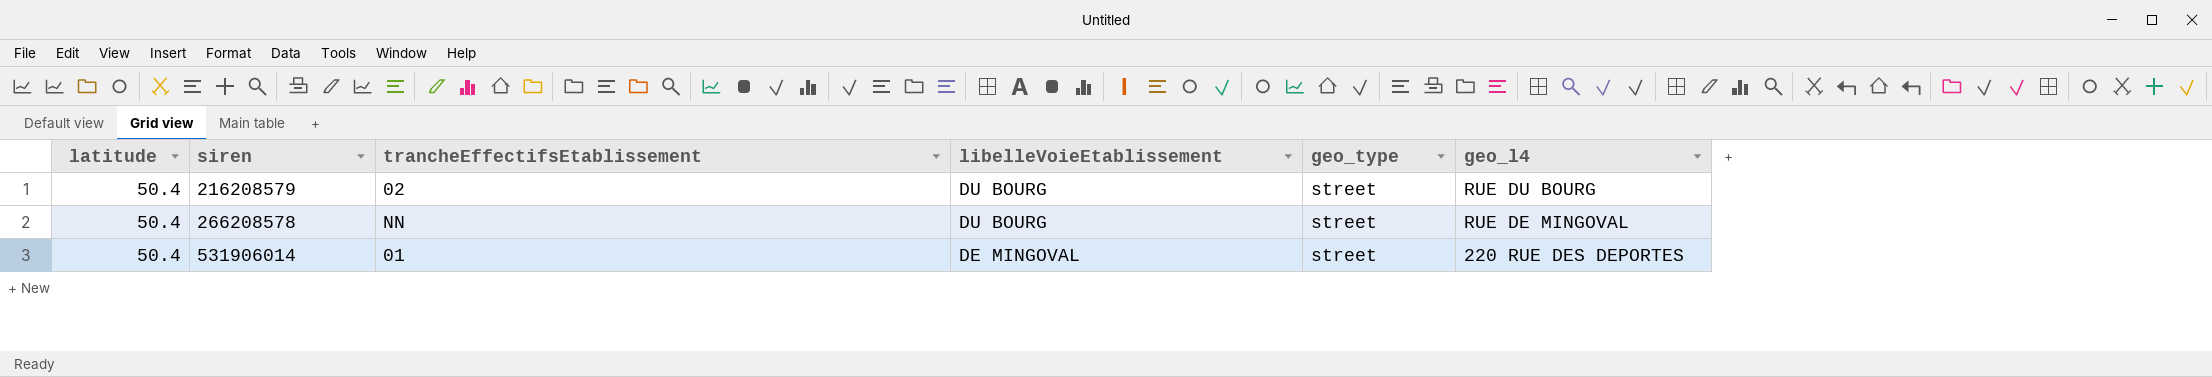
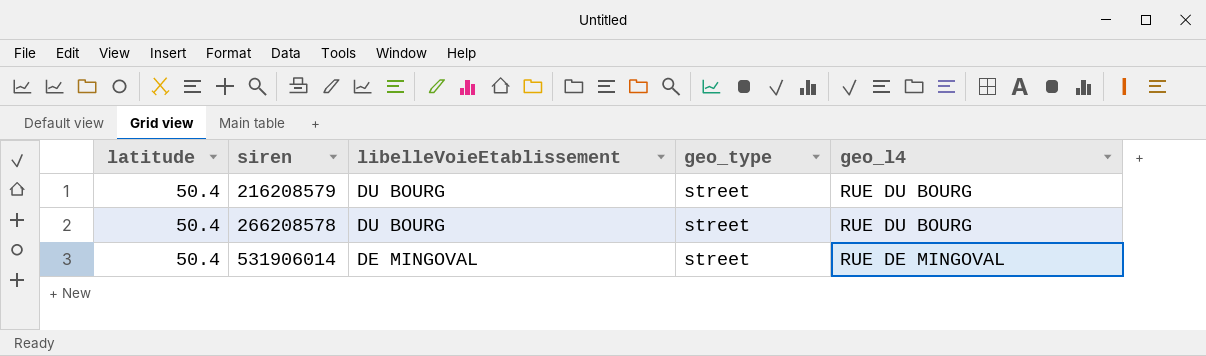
column trancheEffectifsEtablissement | position: 3 -> none
266208578 | geo_l4: RUE DE MINGOVAL -> RUE DU BOURG
531906014 | geo_l4: 220 RUE DES DEPORTES -> RUE DE MINGOVAL

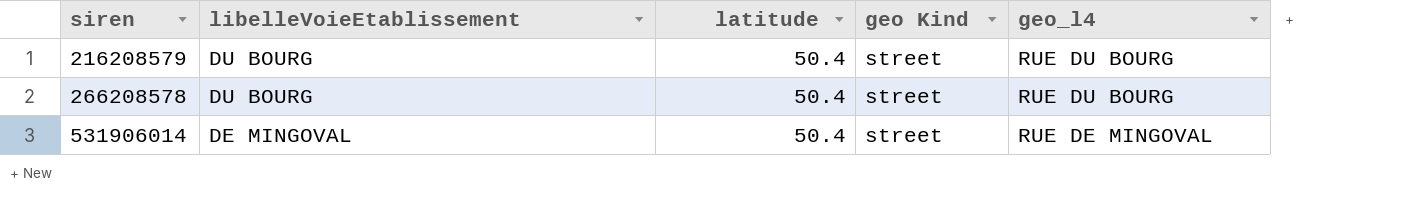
column latitude | position: 1 -> 3
column name: geo_type -> geo Kind

